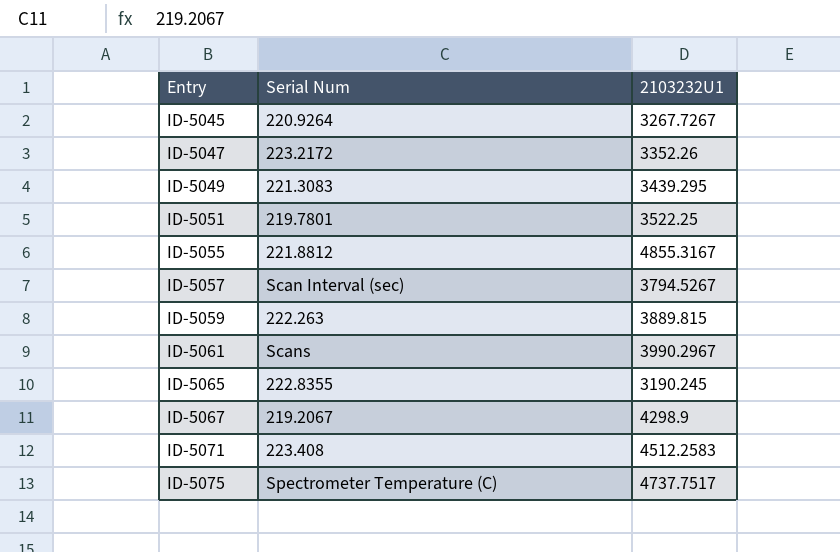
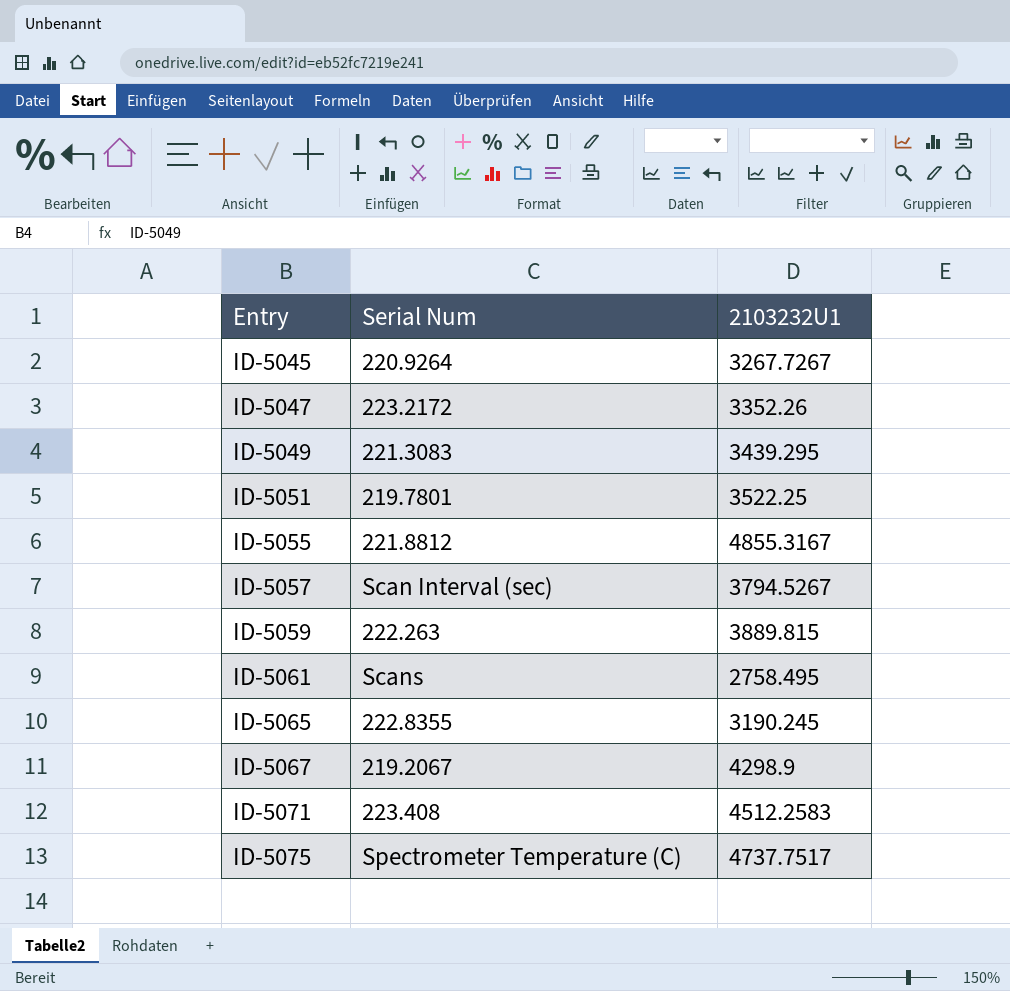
ID-5061 | 2103232U1: 3990.2967 -> 2758.495

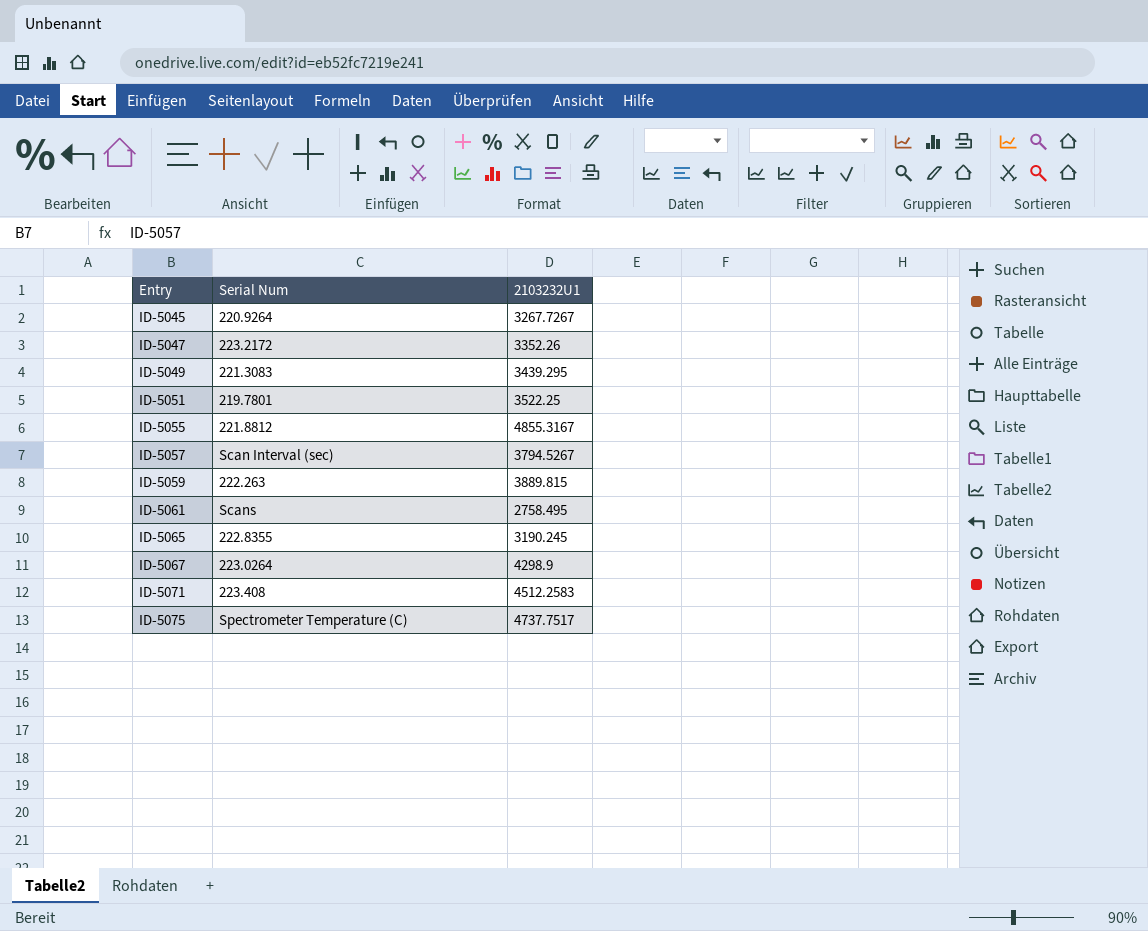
ID-5067 | Serial Num: 219.2067 -> 223.0264

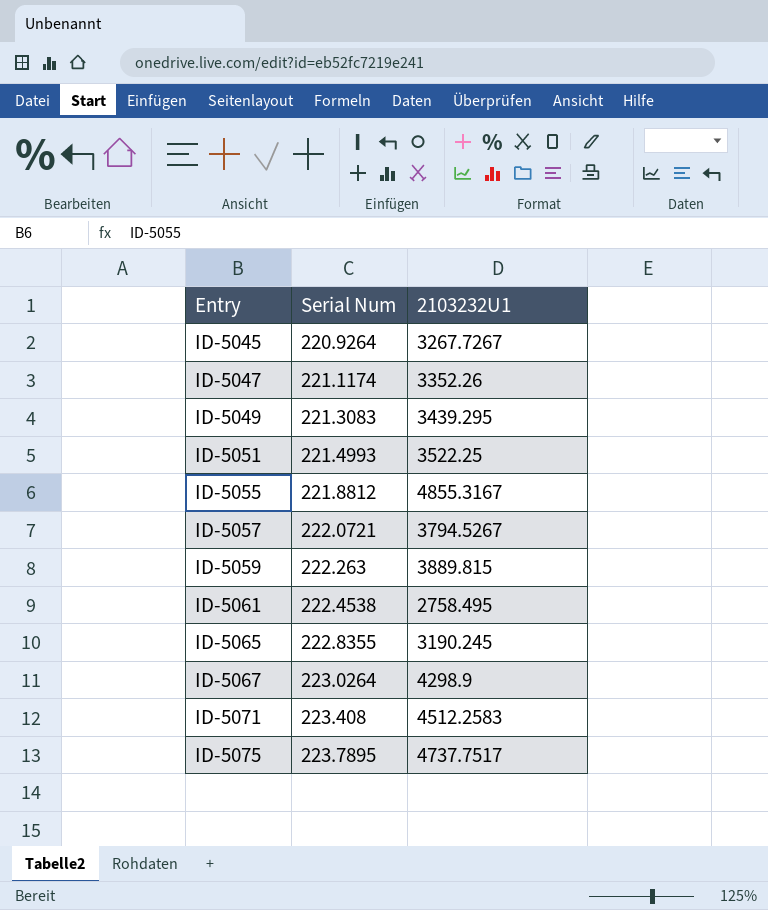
ID-5047 | Serial Num: 223.2172 -> 221.1174
ID-5051 | Serial Num: 219.7801 -> 221.4993
ID-5057 | Serial Num: Scan Interval (sec) -> 222.0721
ID-5061 | Serial Num: Scans -> 222.4538
ID-5075 | Serial Num: Spectrometer Temperature (C) -> 223.7895

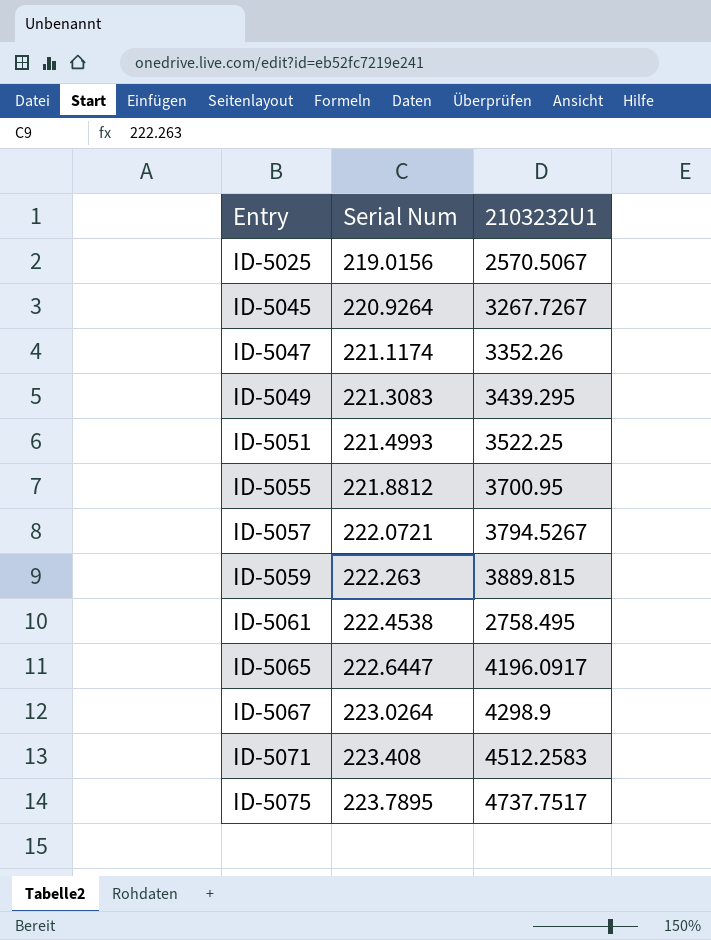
row ID-5025: none -> 219.0156 | 2570.5067
ID-5055 | 2103232U1: 4855.3167 -> 3700.95
ID-5065 | Serial Num: 222.8355 -> 222.6447
ID-5065 | 2103232U1: 3190.245 -> 4196.0917

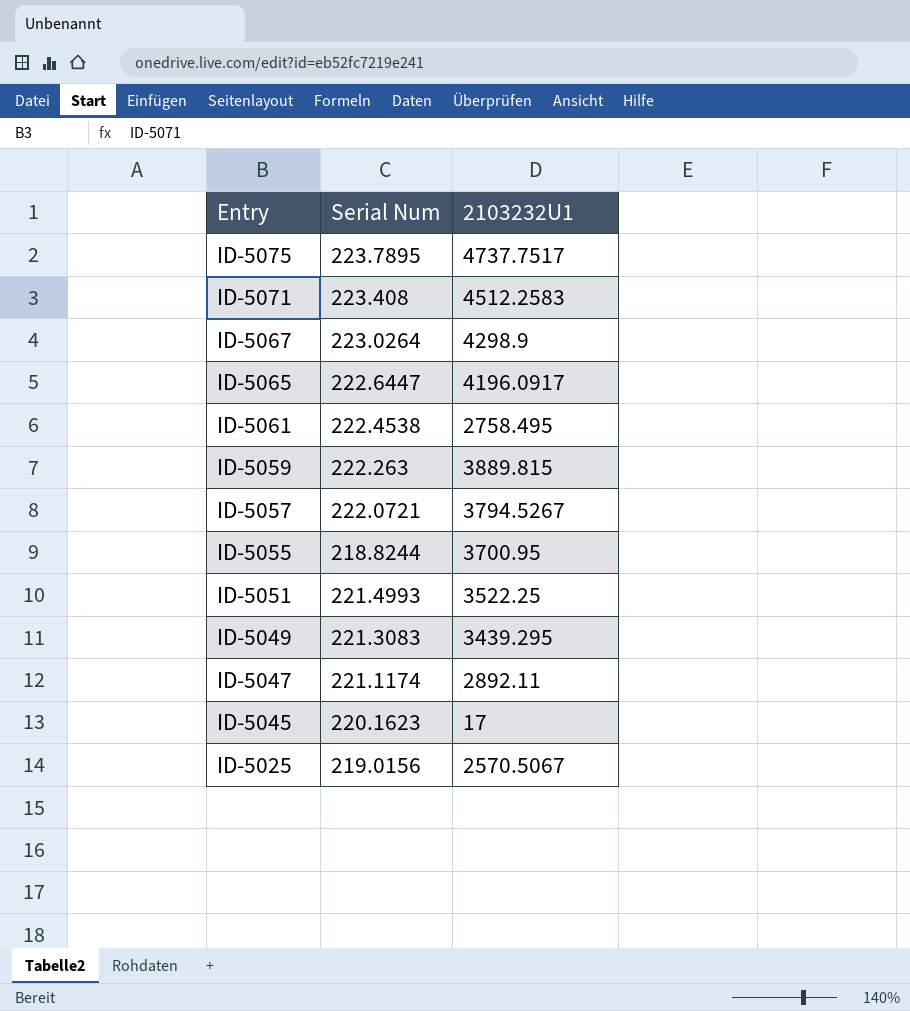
row order: Entry ascending -> Entry descending
ID-5055 | Serial Num: 221.8812 -> 218.8244
ID-5047 | 2103232U1: 3352.26 -> 2892.11
ID-5045 | Serial Num: 220.9264 -> 220.1623
ID-5045 | 2103232U1: 3267.7267 -> 17

